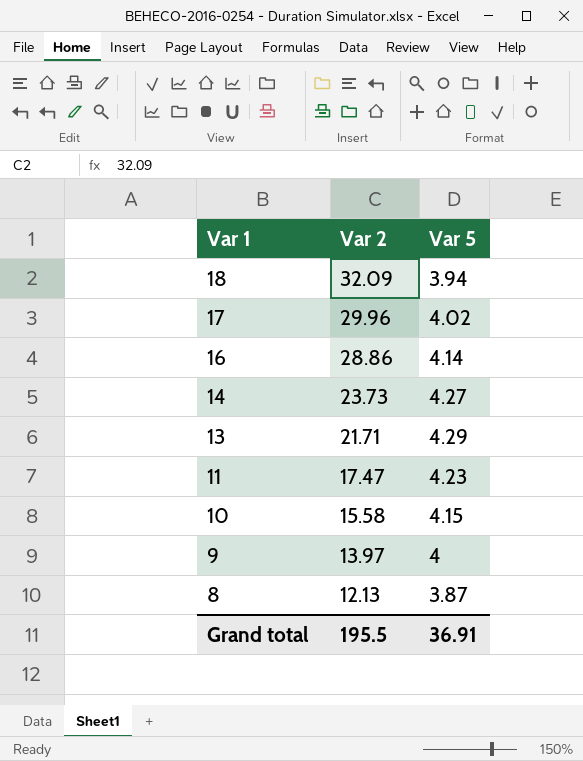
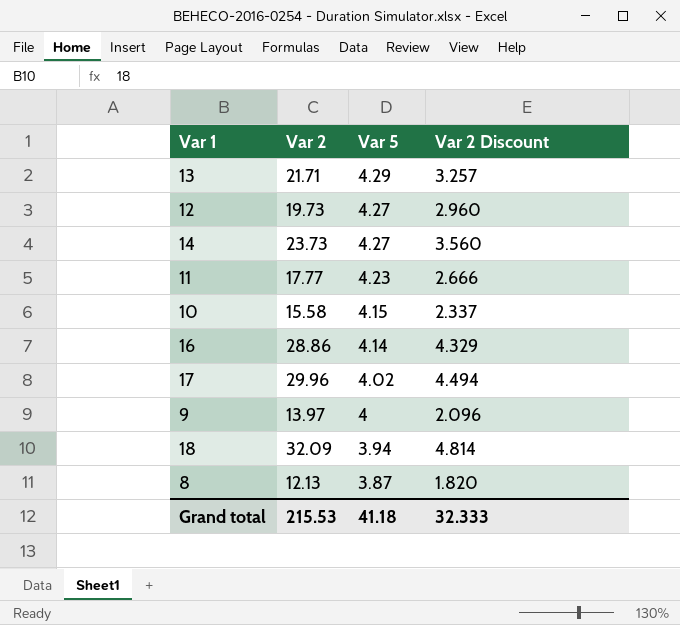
row order: Var 1 descending -> Var 5 descending
column Var 2 Discount | formula: none -> [Var 2] * 0.15
row 12: none -> 19.73 | 4.27 | 2.960
11 | Var 2: 17.47 -> 17.77
Grand total | Var 2: 195.5 -> 215.53
Grand total | Var 5: 36.91 -> 41.18

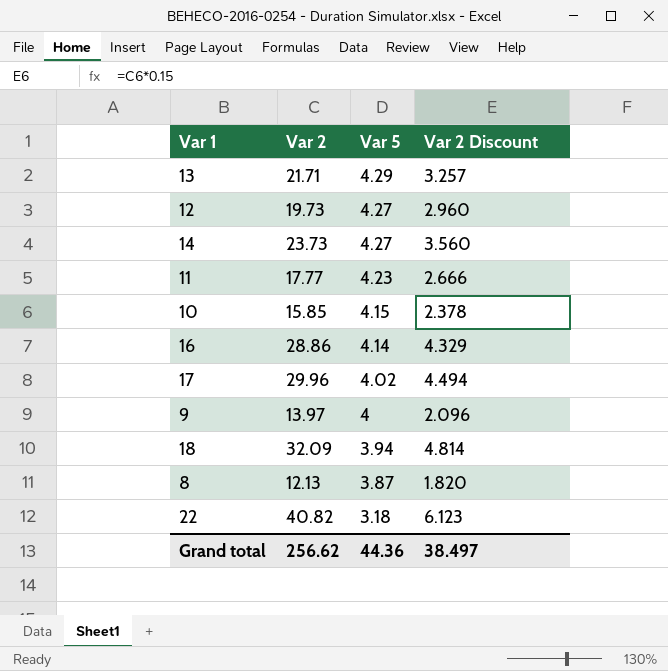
10 | Var 2: 15.58 -> 15.85
10 | Var 2 Discount: 2.337 -> 2.378
row 22: none -> 40.82 | 3.18 | 6.123
Grand total | Var 2: 215.53 -> 256.62
Grand total | Var 5: 41.18 -> 44.36
Grand total | Var 2 Discount: 32.333 -> 38.497

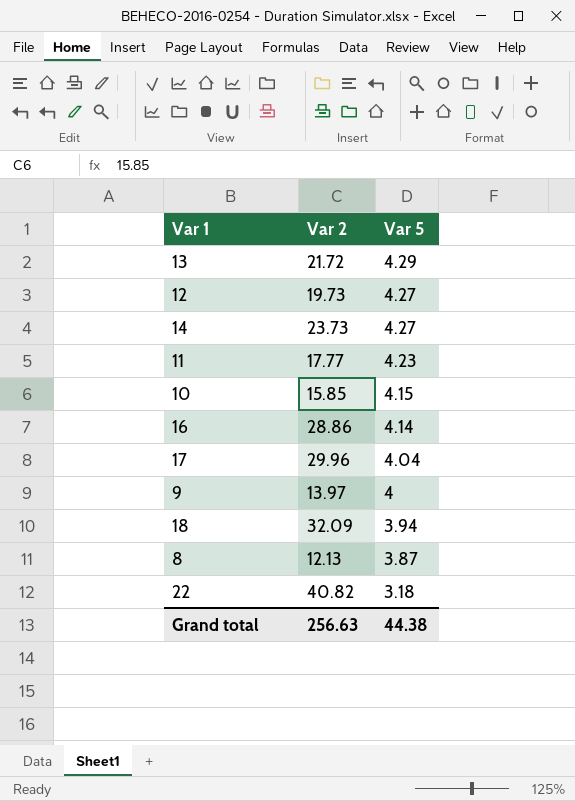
column Var 2 Discount | formula: [Var 2] * 0.15 -> none
13 | Var 2: 21.71 -> 21.72
17 | Var 5: 4.02 -> 4.04
Grand total | Var 2: 256.62 -> 256.63
Grand total | Var 5: 44.36 -> 44.38

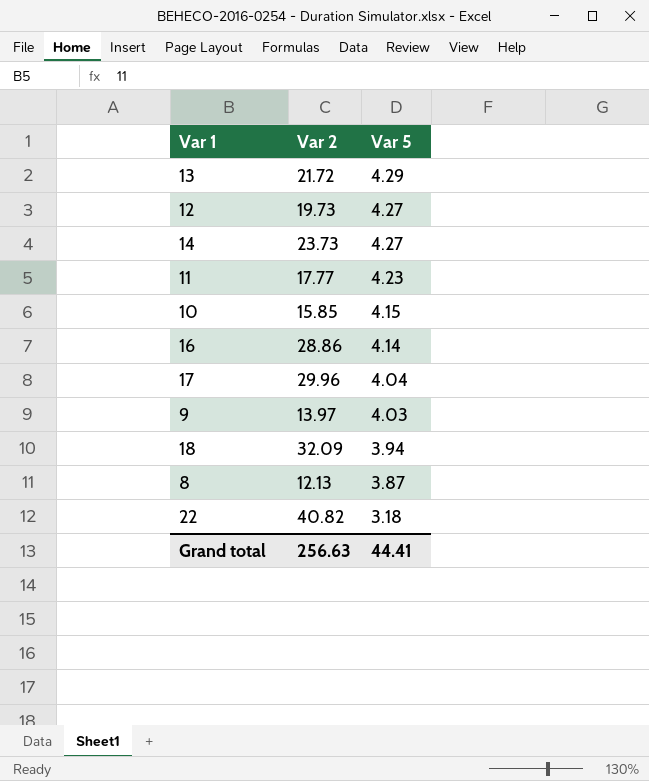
9 | Var 5: 4 -> 4.03
Grand total | Var 5: 44.38 -> 44.41

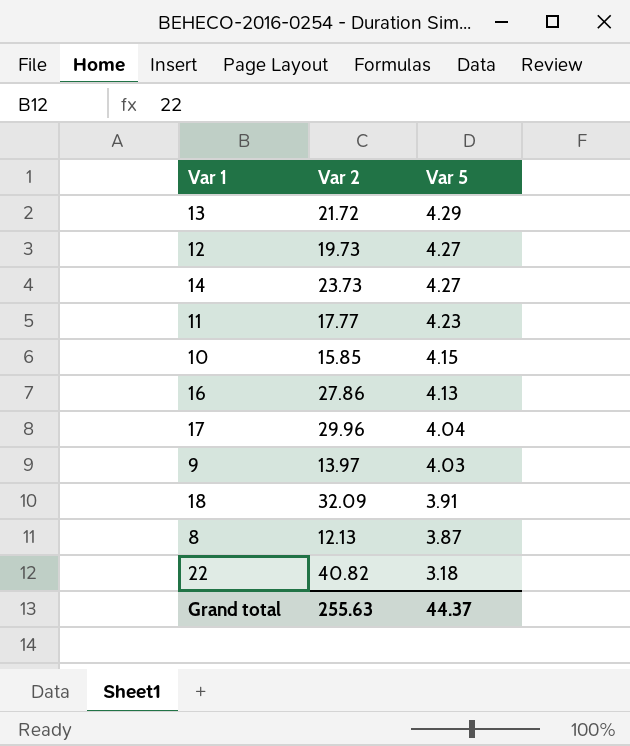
16 | Var 2: 28.86 -> 27.86
16 | Var 5: 4.14 -> 4.13
18 | Var 5: 3.94 -> 3.91
Grand total | Var 2: 256.63 -> 255.63
Grand total | Var 5: 44.41 -> 44.37

